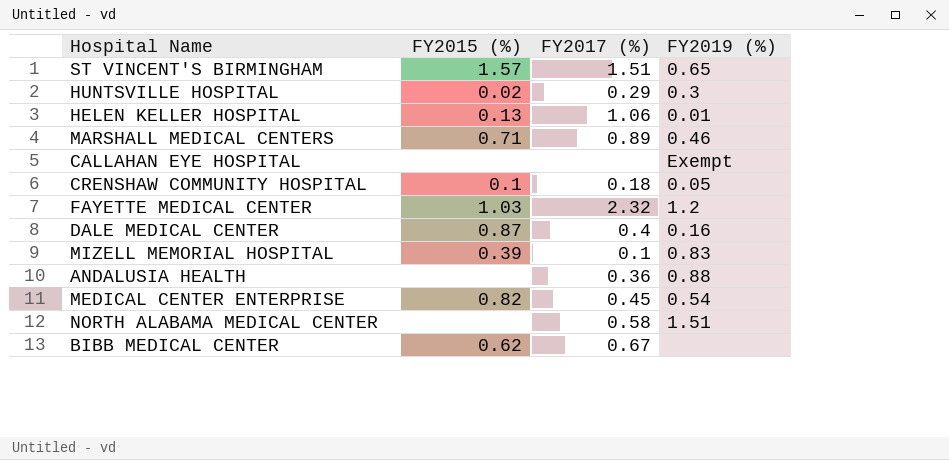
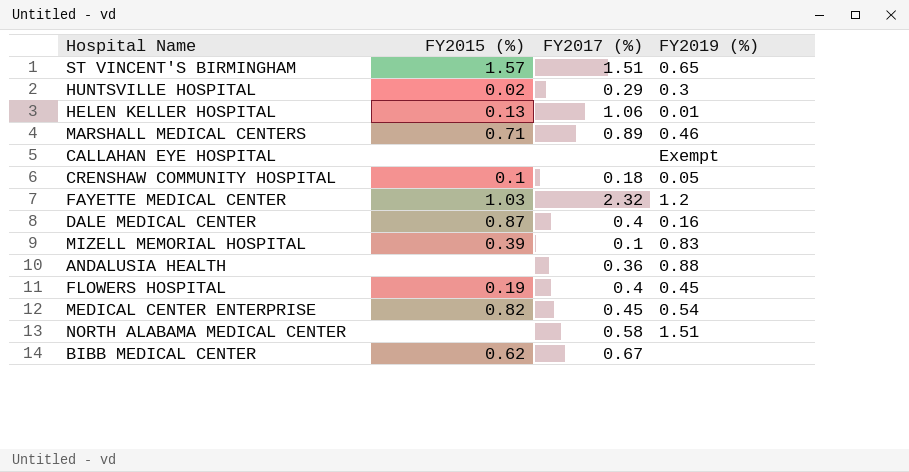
row FLOWERS HOSPITAL: none -> 0.19 | 0.4 | 0.45

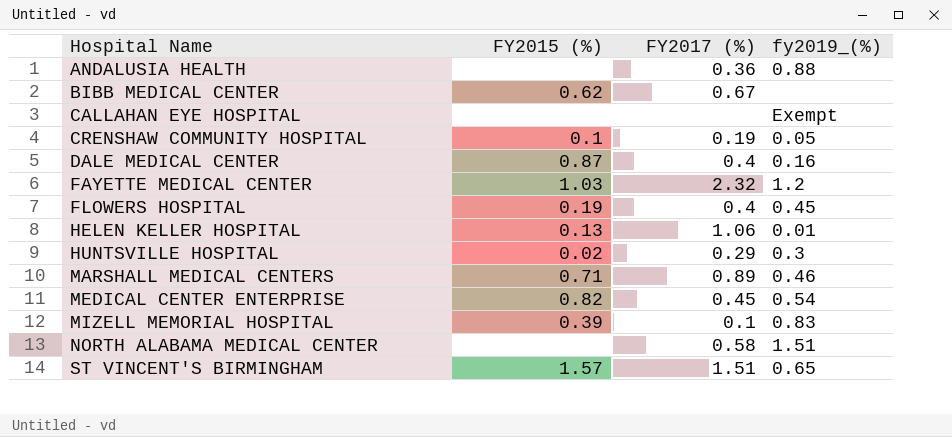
row order: none -> Hospital Name ascending
column name: FY2019 (%) -> fy2019_(%)
CRENSHAW COMMUNITY HOSPITAL | FY2017 (%): 0.18 -> 0.19

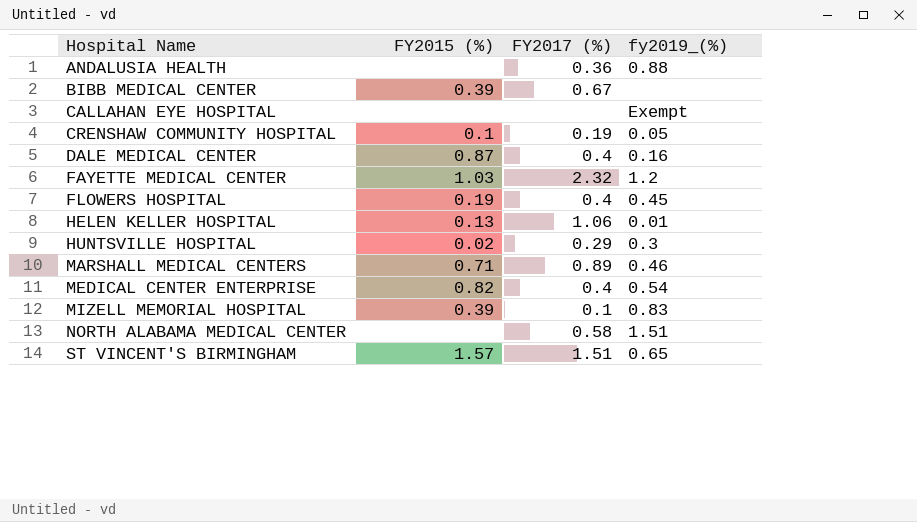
BIBB MEDICAL CENTER | FY2015 (%): 0.62 -> 0.39
MEDICAL CENTER ENTERPRISE | FY2017 (%): 0.45 -> 0.4

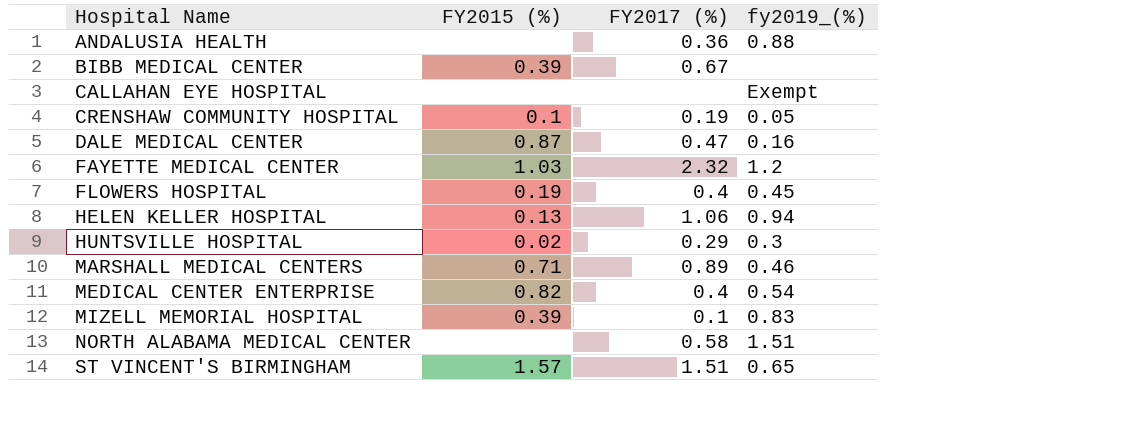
DALE MEDICAL CENTER | FY2017 (%): 0.4 -> 0.47
HELEN KELLER HOSPITAL | fy2019_(%): 0.01 -> 0.94

